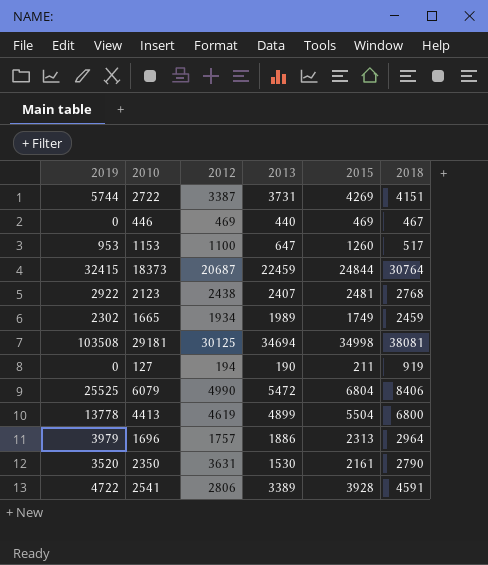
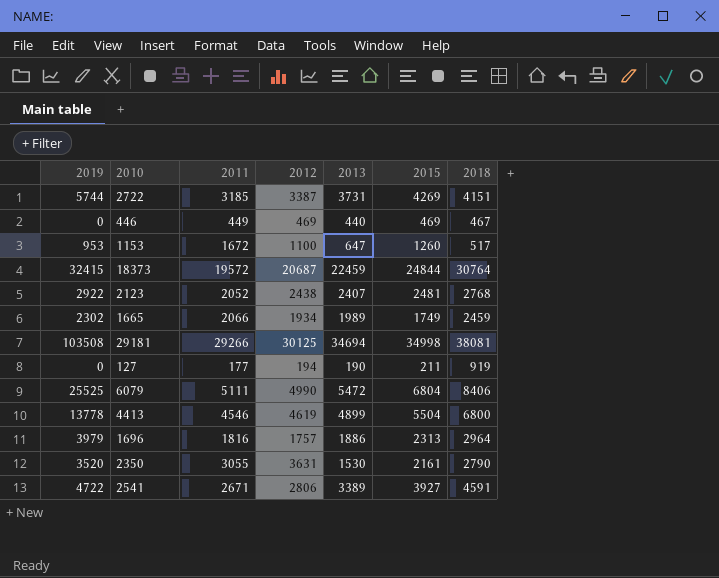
column 2011 | position: none -> 3
2541 | 2015: 3928 -> 3927

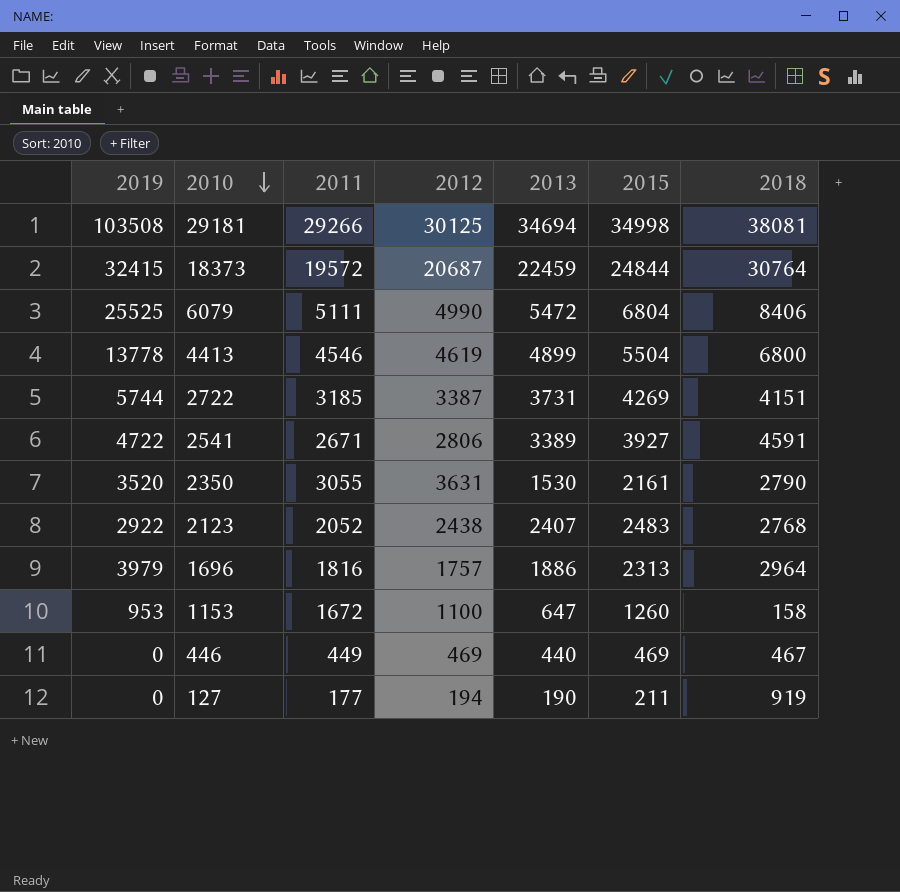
row order: none -> 2010 descending
row 1665: 2302 | 2066 | 1934 | 1989 | 1749 | 2459 -> none
2123 | 2015: 2481 -> 2483
1153 | 2018: 517 -> 158

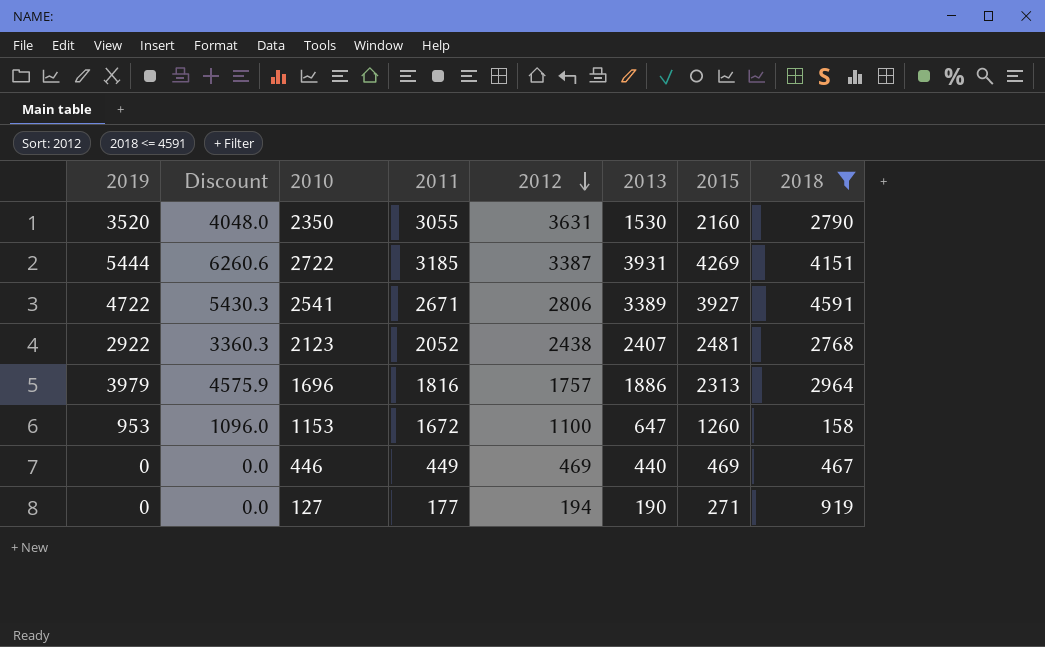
filter: none -> 2018 <= 4591
row order: 2010 descending -> 2012 descending
column Discount | formula: none -> [2019] * 1.15
2350 | 2015: 2161 -> 2160
2722 | 2019: 5744 -> 5444
2722 | 2013: 3731 -> 3931
2123 | 2015: 2483 -> 2481
127 | 2015: 211 -> 271

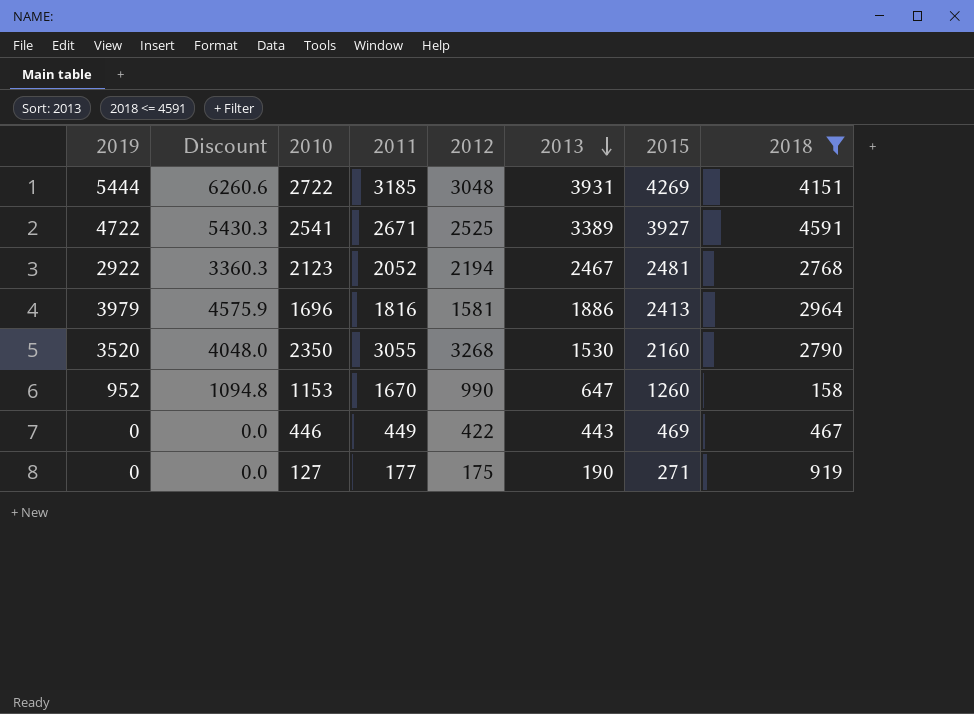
row order: 2012 descending -> 2013 descending
2722 | 2012: 3387 -> 3048
2541 | 2012: 2806 -> 2525
2123 | 2012: 2438 -> 2194
2123 | 2013: 2407 -> 2467
1696 | 2012: 1757 -> 1581
1696 | 2015: 2313 -> 2413
2350 | 2012: 3631 -> 3268
1153 | 2019: 953 -> 952
1153 | Discount: 1096.0 -> 1094.8
1153 | 2011: 1672 -> 1670
1153 | 2012: 1100 -> 990
446 | 2012: 469 -> 422
446 | 2013: 440 -> 443
127 | 2012: 194 -> 175

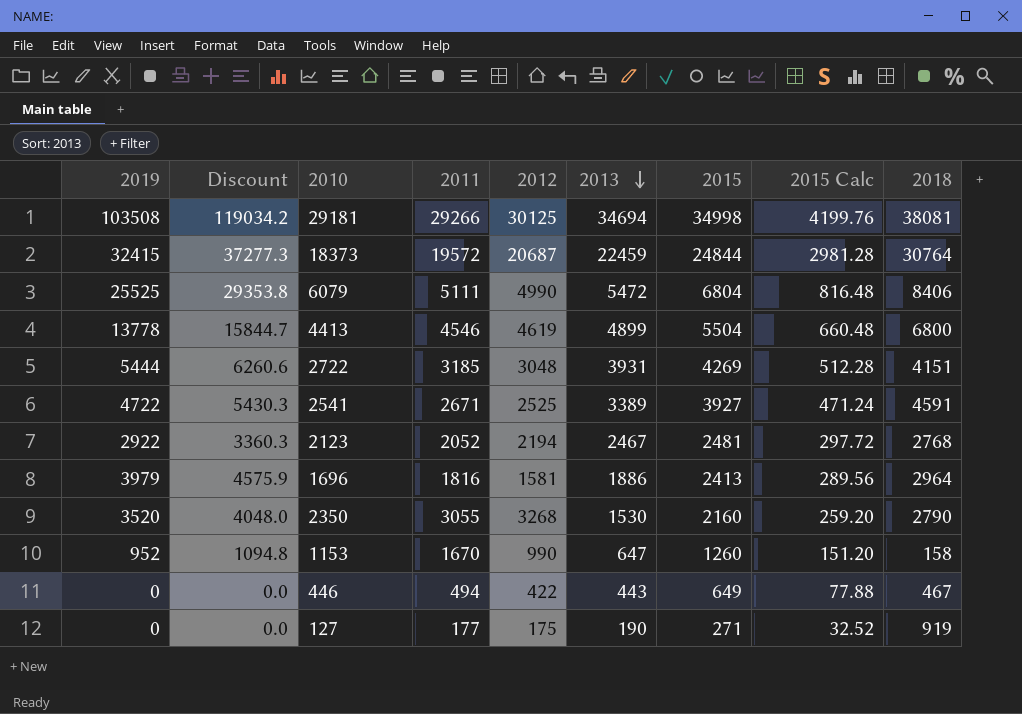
filter: 2018 <= 4591 -> none
column 2015 Calc | formula: none -> [2015] * 0.12
446 | 2011: 449 -> 494
446 | 2015: 469 -> 649

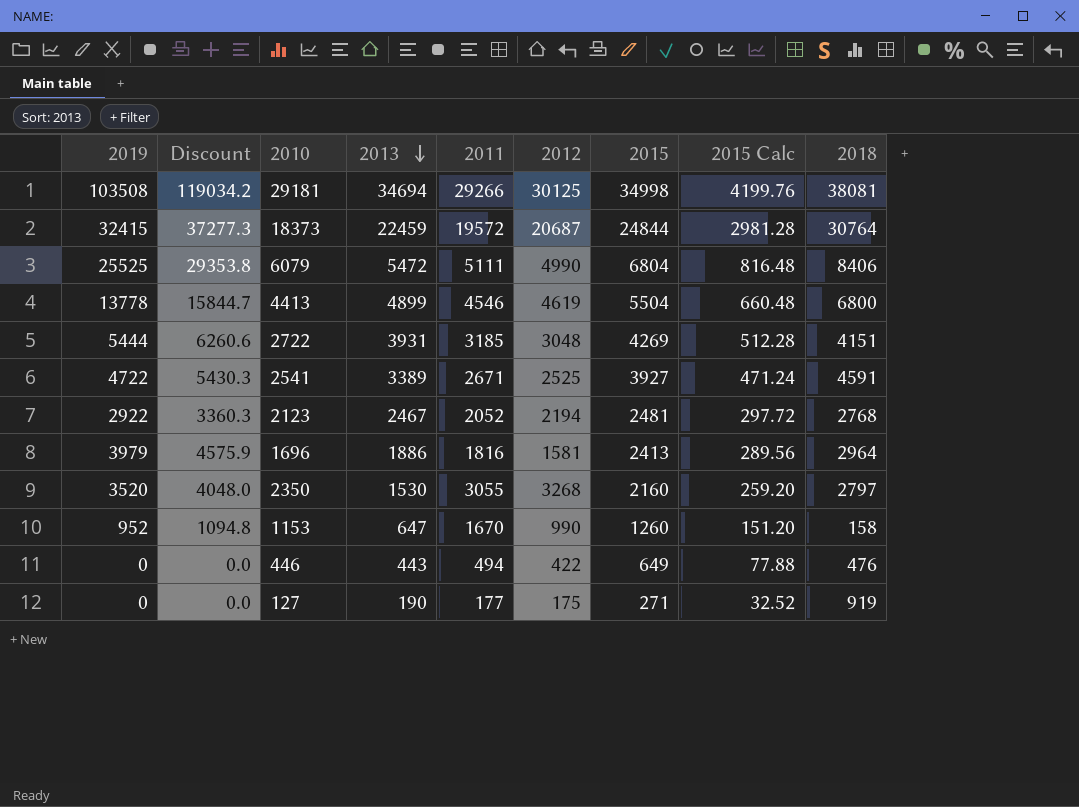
column 2013 | position: 6 -> 4
2350 | 2018: 2790 -> 2797
446 | 2018: 467 -> 476

